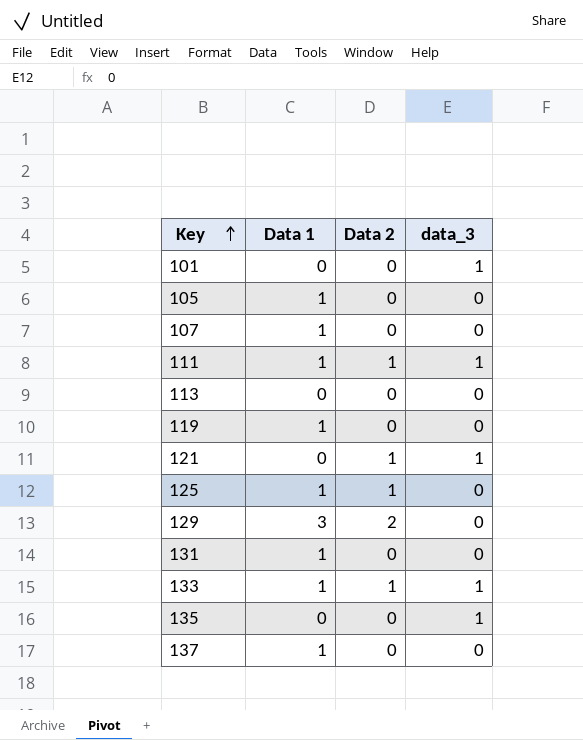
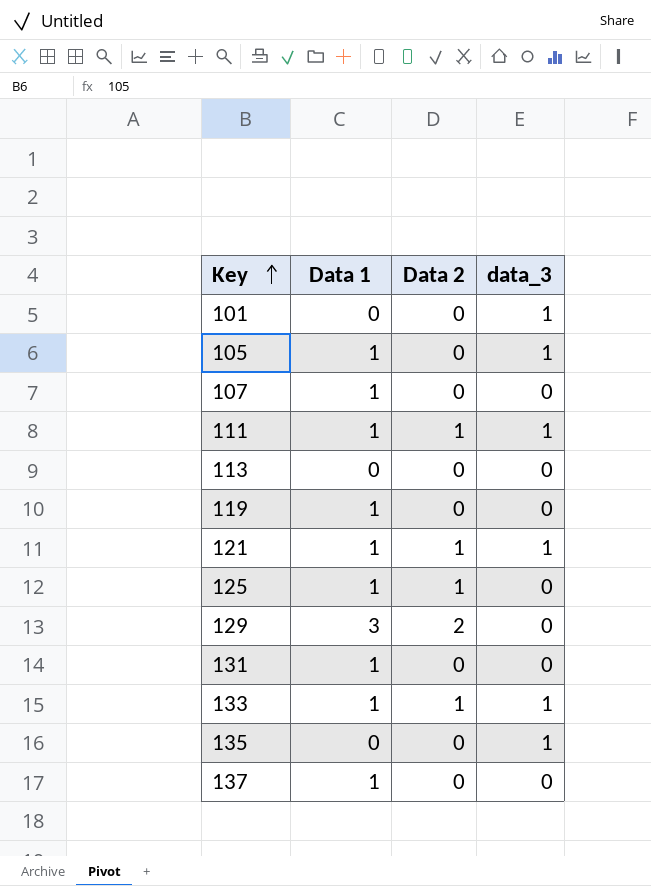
105 | data_3: 0 -> 1
121 | Data 1: 0 -> 1

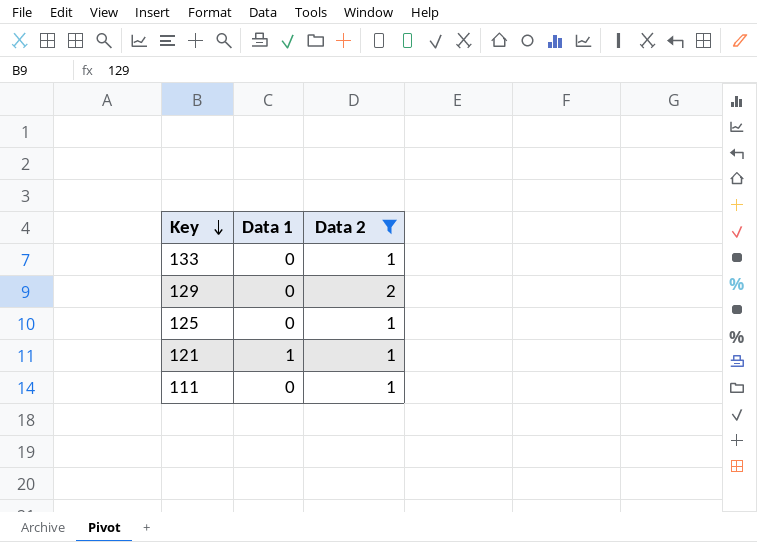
filter: none -> Data 2 != 0
row order: Key ascending -> Key descending
column data_3 | position: 4 -> none
133 | Data 1: 1 -> 0
129 | Data 1: 3 -> 0
125 | Data 1: 1 -> 0
111 | Data 1: 1 -> 0

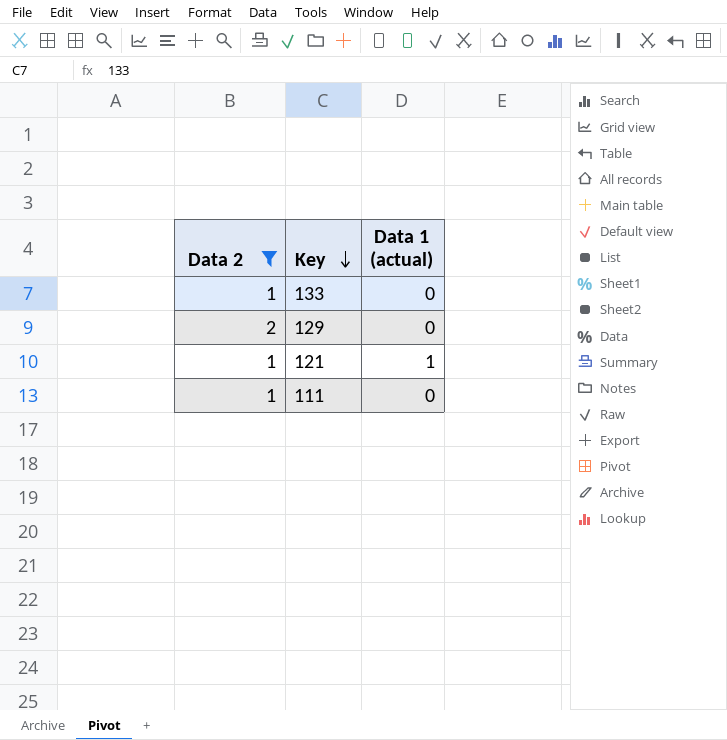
column Data 2 | position: 3 -> 1
column name: Data 1 -> Data 1 (actual)
row 125: 0 | 1 -> none

